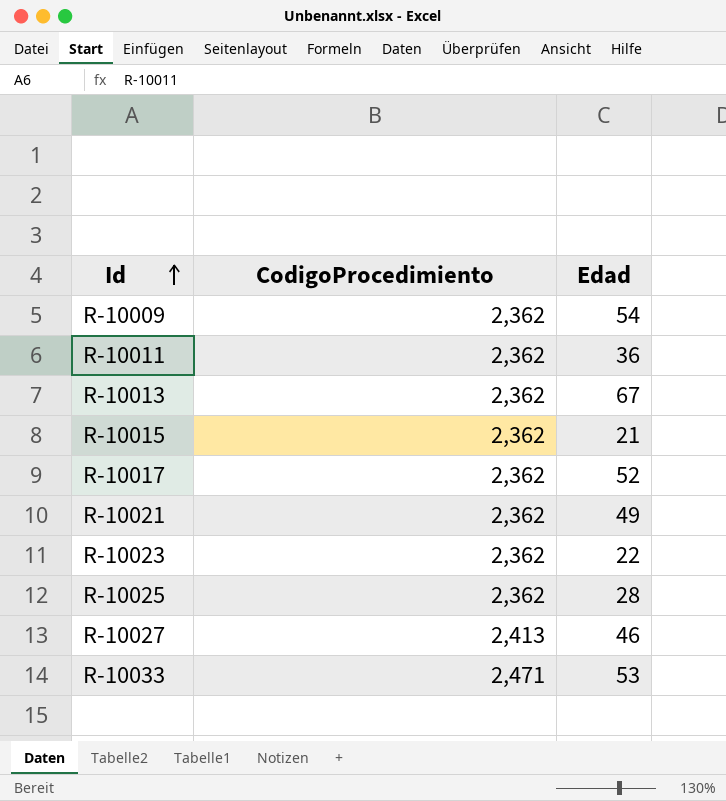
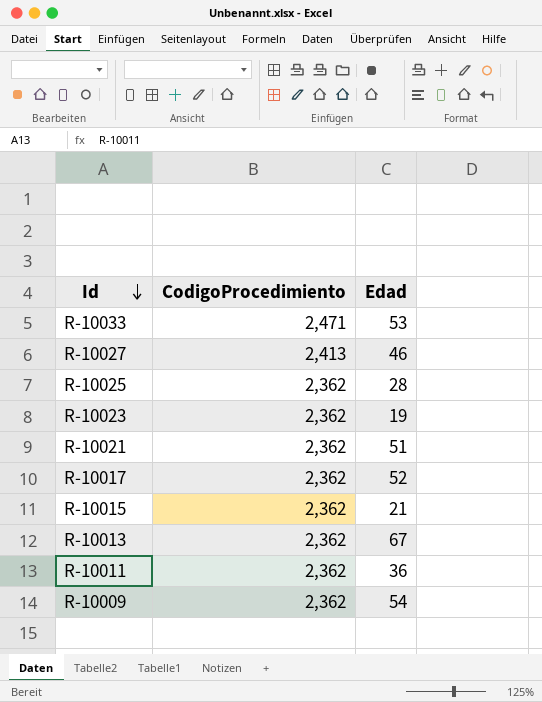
row order: Id ascending -> Id descending
R-10023 | Edad: 22 -> 19
R-10021 | Edad: 49 -> 51

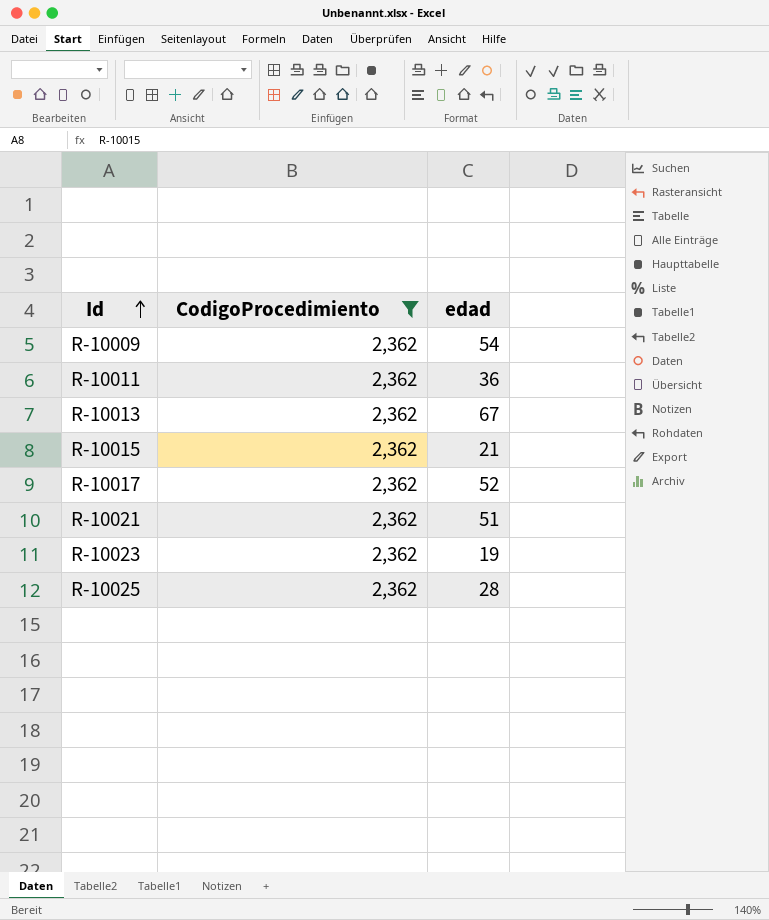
filter: none -> CodigoProcedimiento = 2,362
row order: Id descending -> Id ascending
column name: Edad -> edad

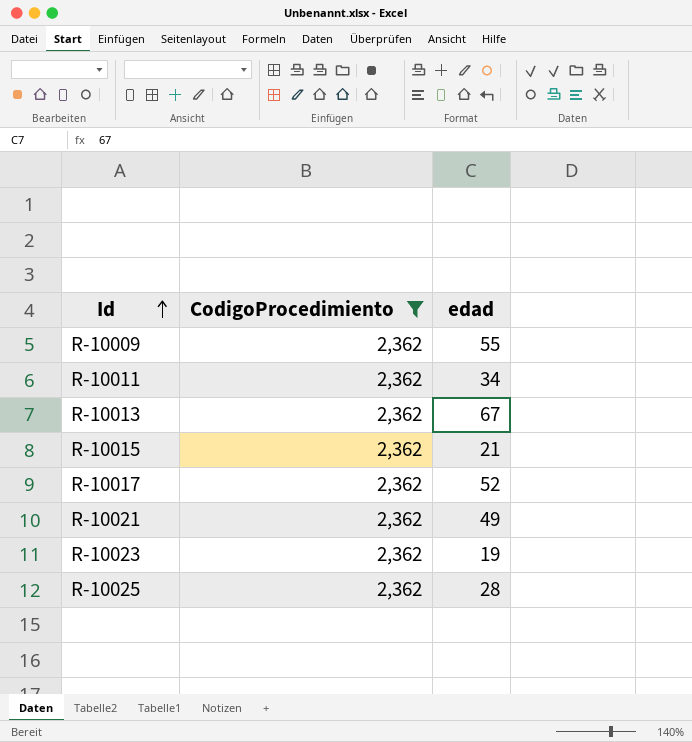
R-10009 | edad: 54 -> 55
R-10011 | edad: 36 -> 34
R-10021 | edad: 51 -> 49

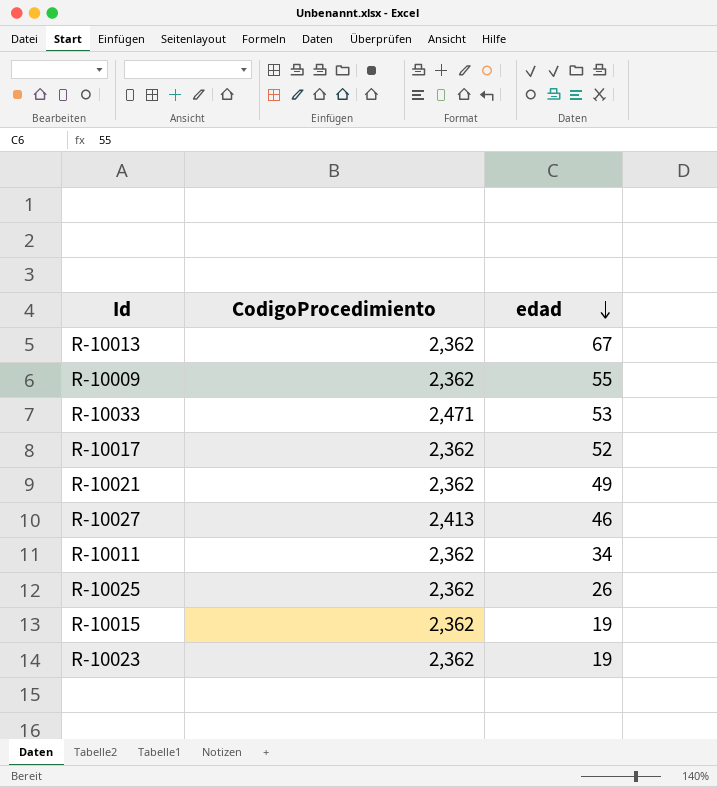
filter: CodigoProcedimiento = 2,362 -> none
row order: Id ascending -> edad descending
R-10025 | edad: 28 -> 26
R-10015 | edad: 21 -> 19

